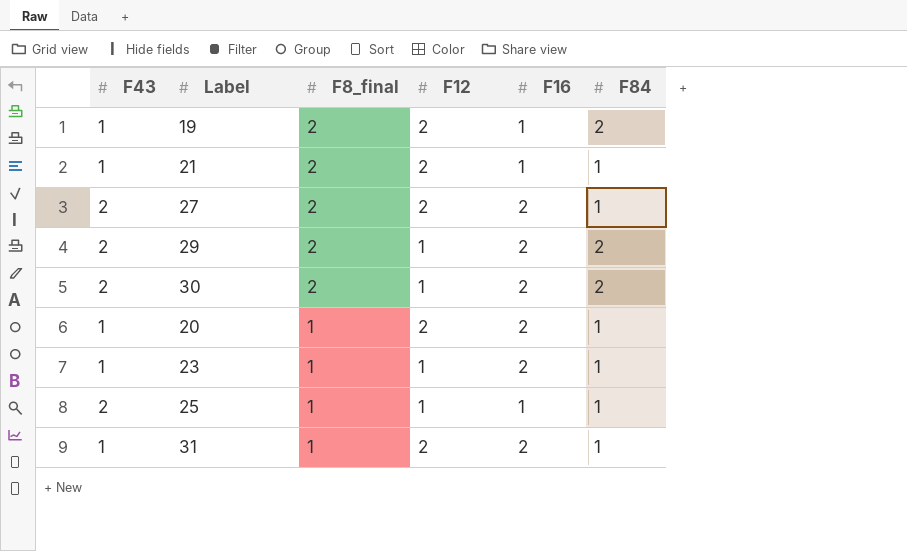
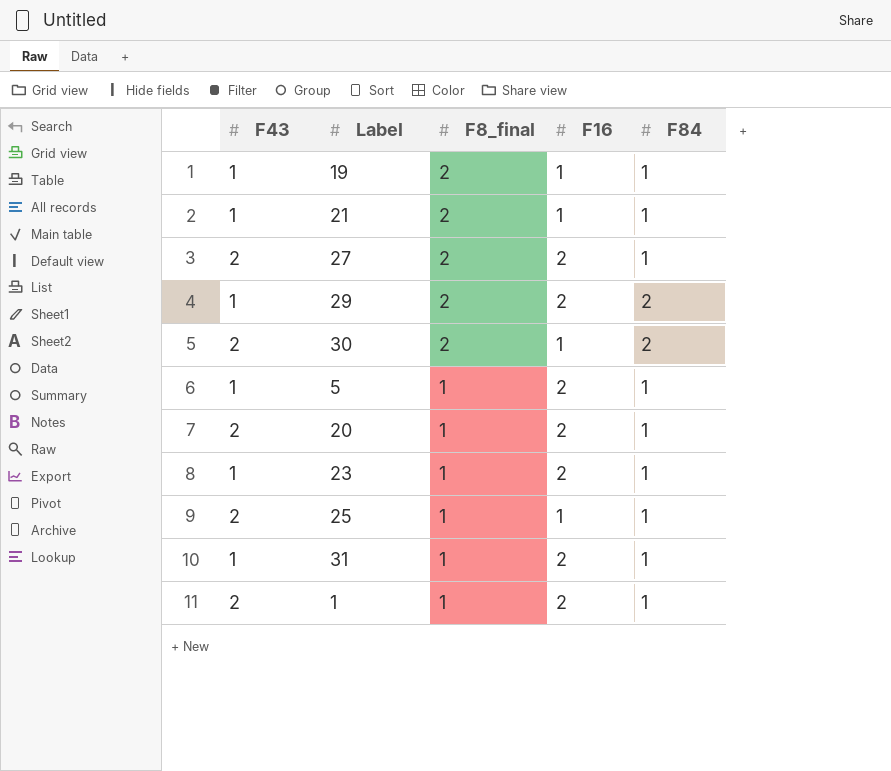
column F12 | position: 4 -> none
19 | F84: 2 -> 1
29 | F43: 2 -> 1
30 | F16: 2 -> 1
row 5: none -> 1 | 1 | 2 | 1
20 | F43: 1 -> 2
row 1: none -> 2 | 1 | 2 | 1

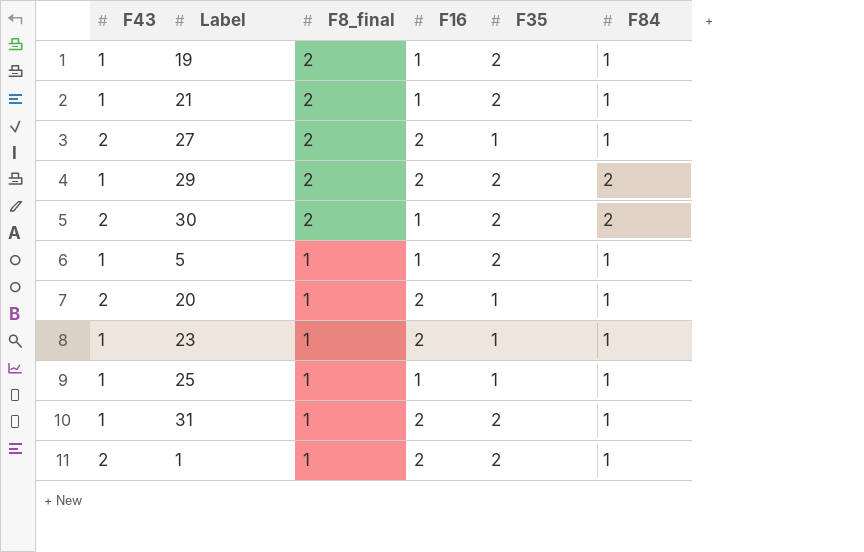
column F35 | position: none -> 5
5 | F16: 2 -> 1
25 | F43: 2 -> 1

